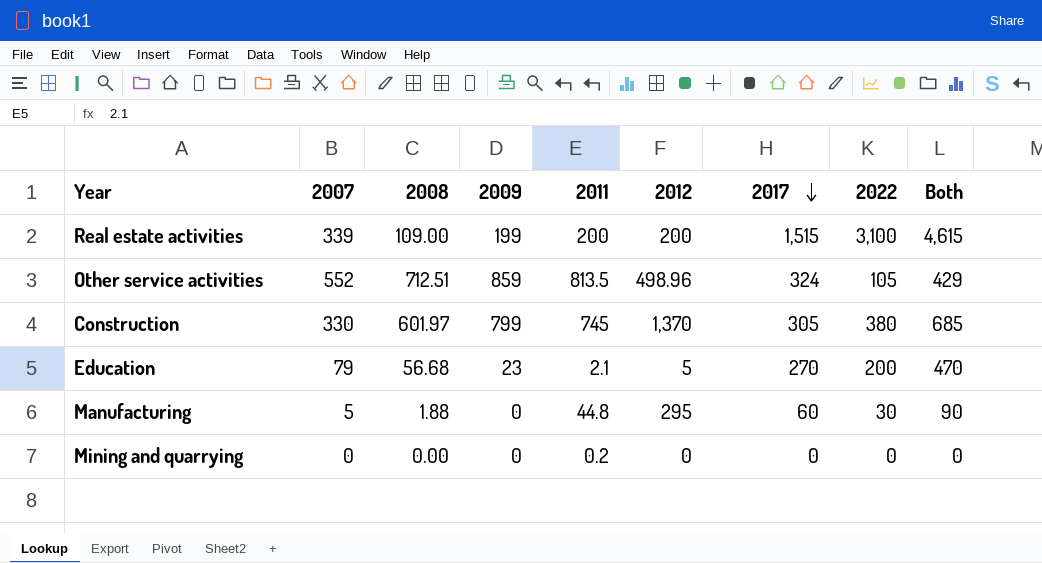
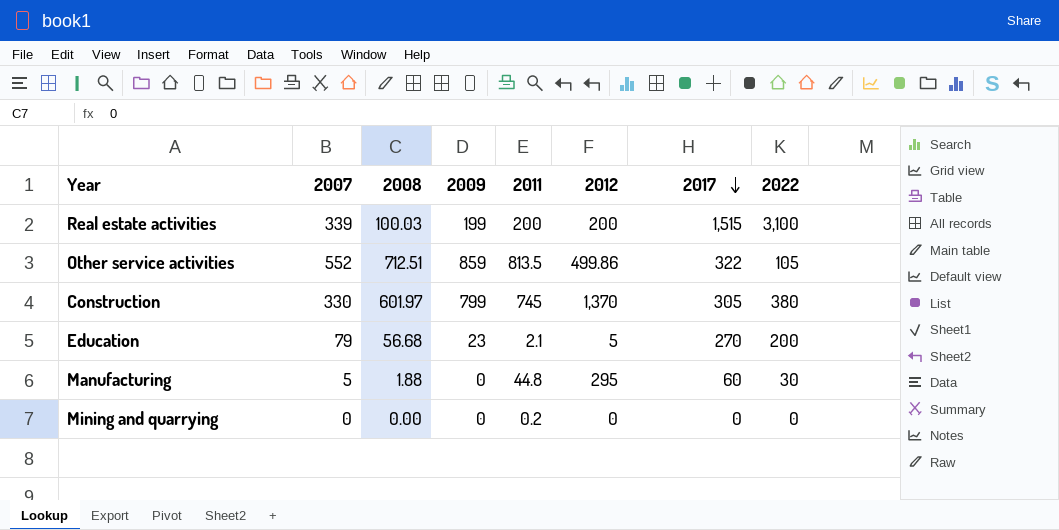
column Both | formula: [2017] + [2022] -> none
Real estate activities | 2008: 109.00 -> 100.03
Other service activities | 2012: 498.96 -> 499.86
Other service activities | 2017: 324 -> 322

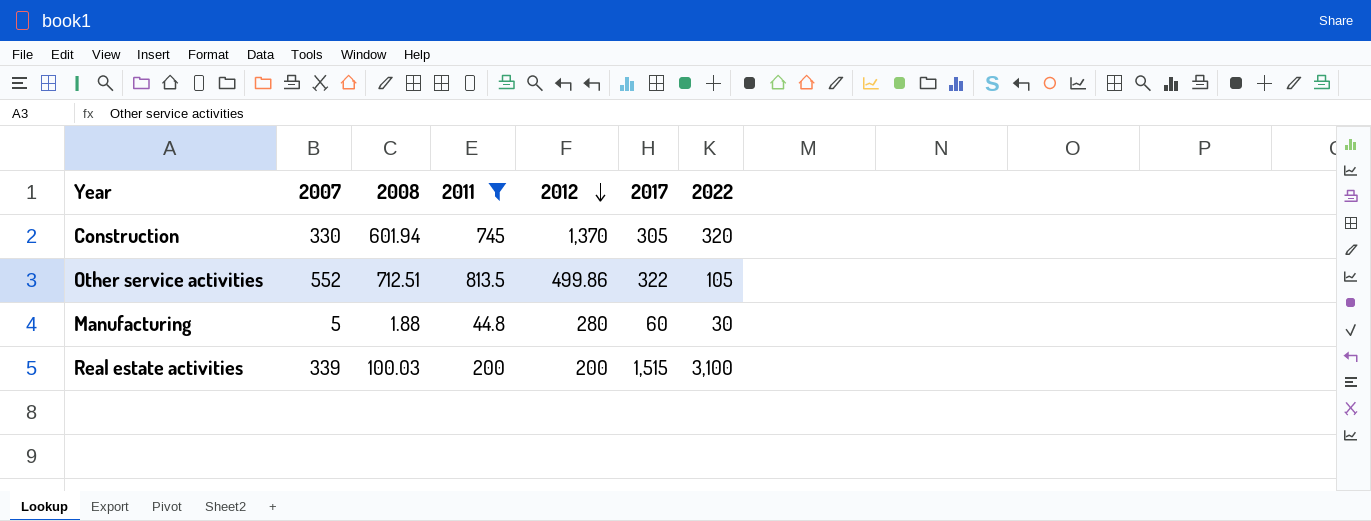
filter: none -> 2011 >= 44.8
row order: 2017 descending -> 2012 descending
column 2009 | position: 4 -> none
Construction | 2008: 601.97 -> 601.94
Construction | 2022: 380 -> 320
Manufacturing | 2012: 295 -> 280

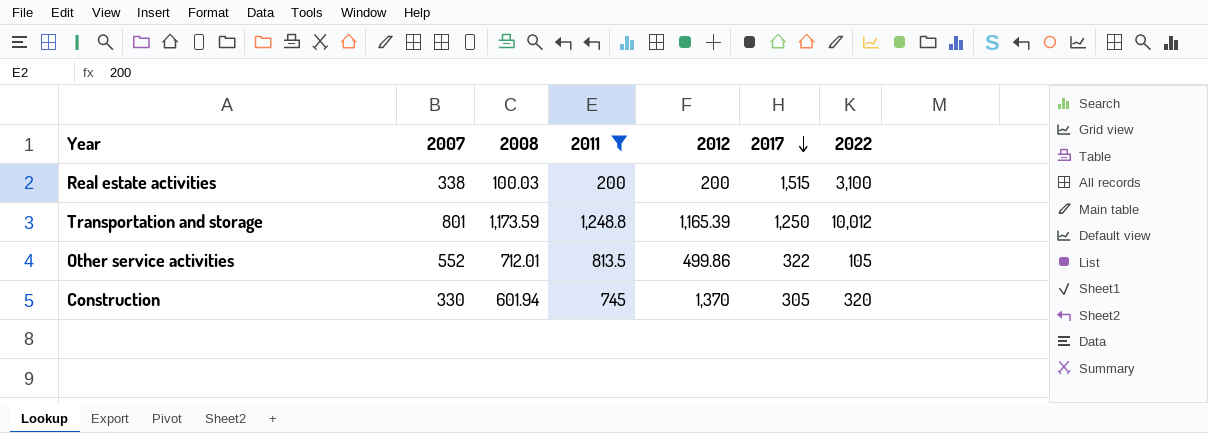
row order: 2012 descending -> 2017 descending
row Manufacturing: 5 | 1.88 | 44.8 | 280 | 60 | 30 -> none
Real estate activities | 2007: 339 -> 338
row Transportation and storage: none -> 801 | 1,173.59 | 1,248.8 | 1,165.39 | 1,250 | 10,012
Other service activities | 2008: 712.51 -> 712.01

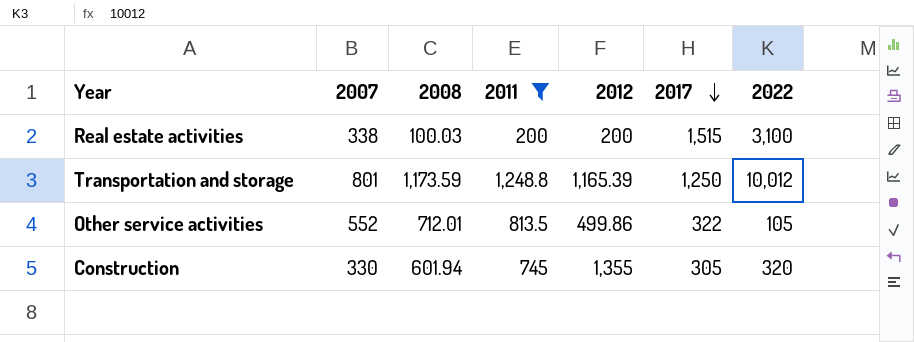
Construction | 2012: 1,370 -> 1,355

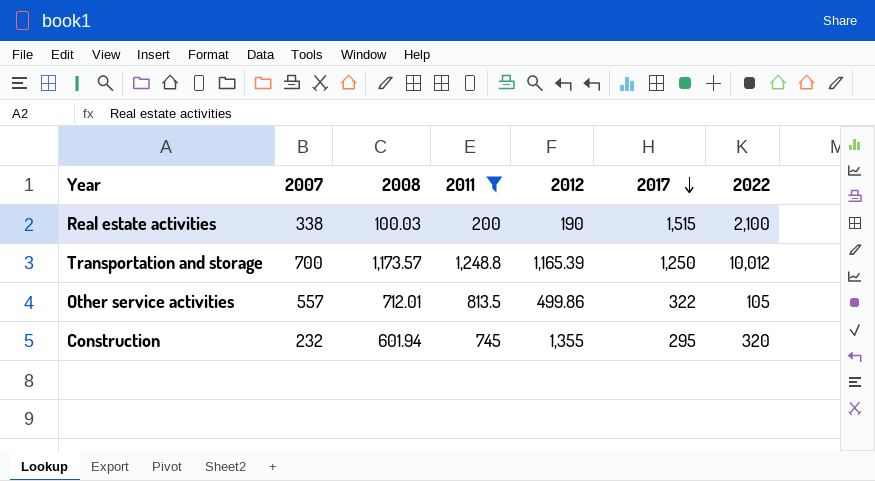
Real estate activities | 2012: 200 -> 190
Real estate activities | 2022: 3,100 -> 2,100
Transportation and storage | 2007: 801 -> 700
Transportation and storage | 2008: 1,173.59 -> 1,173.57
Other service activities | 2007: 552 -> 557
Construction | 2007: 330 -> 232
Construction | 2017: 305 -> 295

